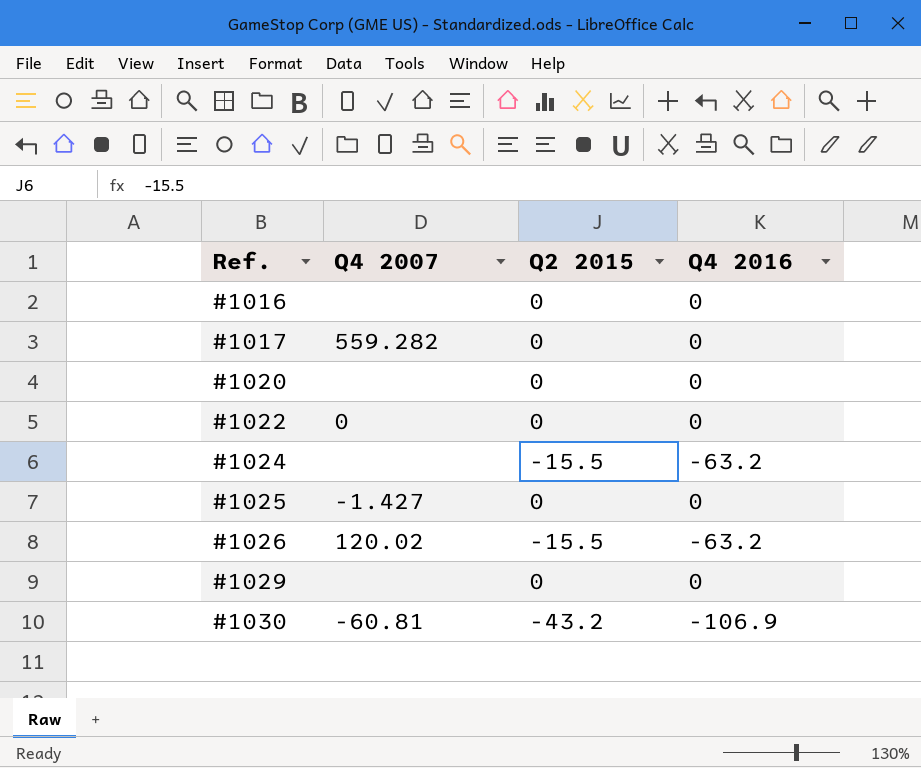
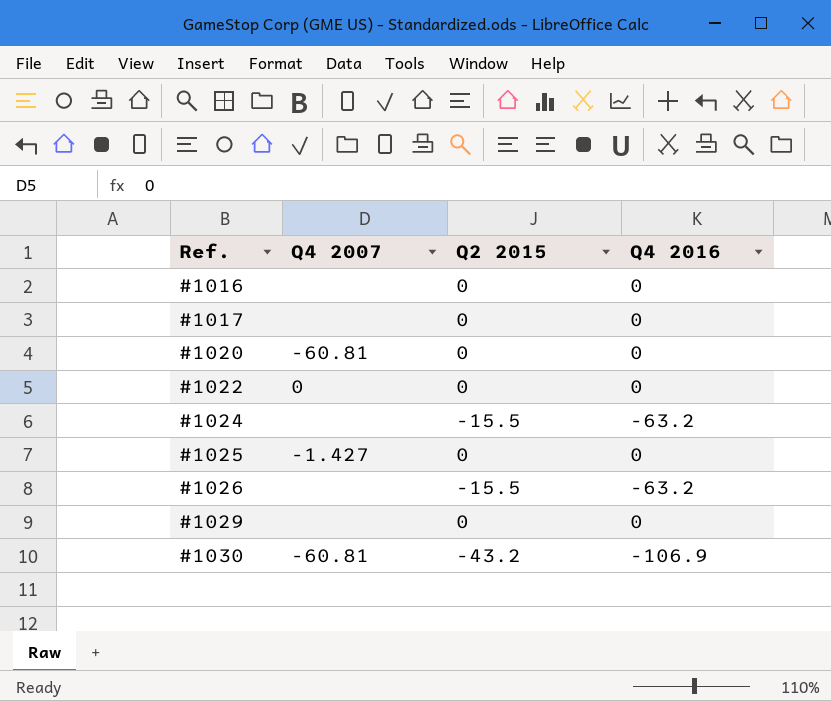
#1017 | Q4 2007: 559.282 -> none
#1020 | Q4 2007: none -> -60.81
#1026 | Q4 2007: 120.02 -> none

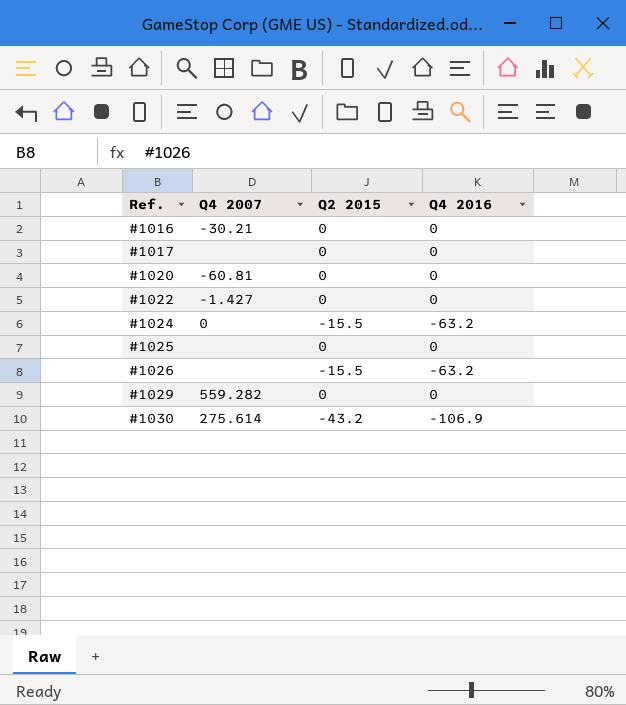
#1016 | Q4 2007: none -> -30.21
#1022 | Q4 2007: 0 -> -1.427
#1024 | Q4 2007: none -> 0
#1025 | Q4 2007: -1.427 -> none
#1029 | Q4 2007: none -> 559.282
#1030 | Q4 2007: -60.81 -> 275.614

